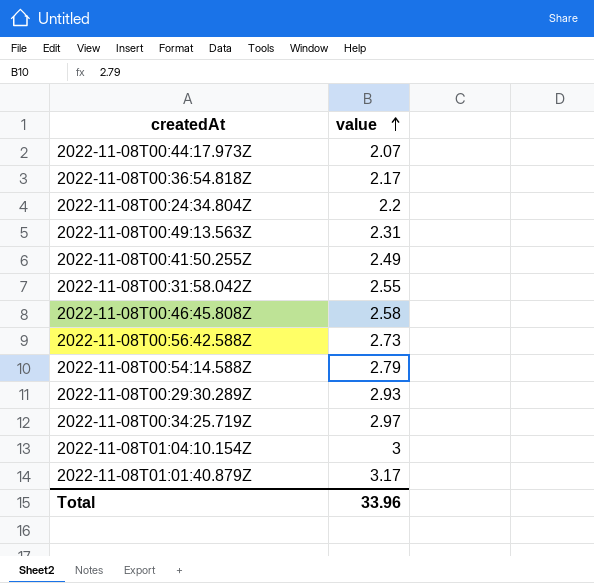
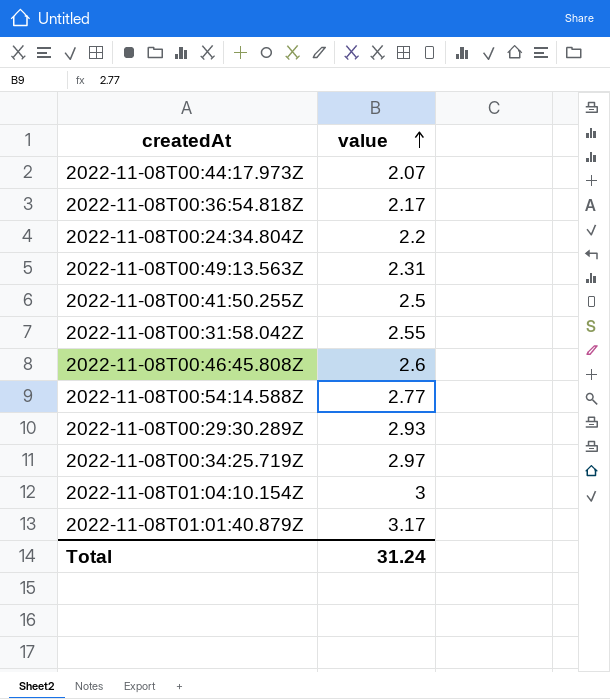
row 2022-11-08T00:56:42.588Z: 2.73 -> none
2022-11-08T00:41:50.255Z | value: 2.49 -> 2.5
2022-11-08T00:46:45.808Z | value: 2.58 -> 2.6
2022-11-08T00:54:14.588Z | value: 2.79 -> 2.77
Total | value: 33.96 -> 31.24

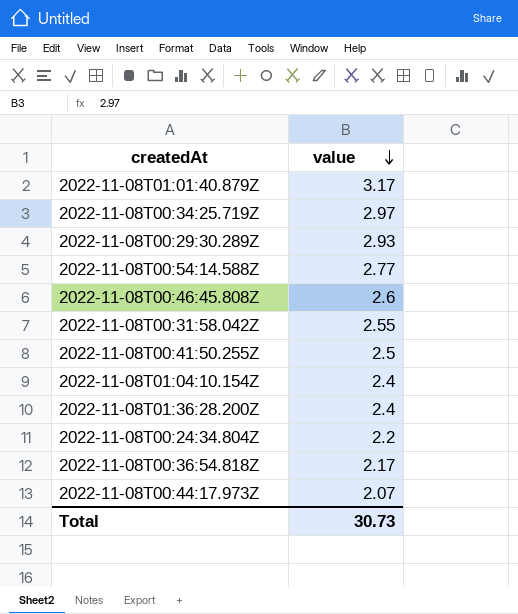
row order: value ascending -> value descending
row 2022-11-08T00:49:13.563Z: 2.31 -> none
2022-11-08T01:04:10.154Z | value: 3 -> 2.4
row 2022-11-08T01:36:28.200Z: none -> 2.4
Total | value: 31.24 -> 30.73

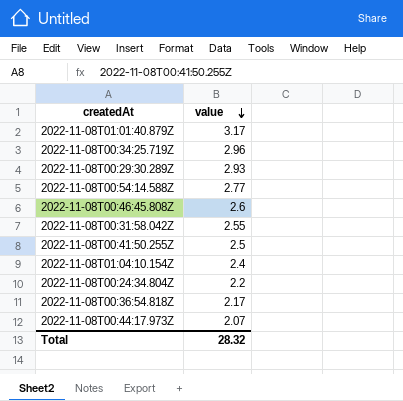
row 2022-11-08T01:36:28.200Z: 2.4 -> none
2022-11-08T00:34:25.719Z | value: 2.97 -> 2.96
Total | value: 30.73 -> 28.32

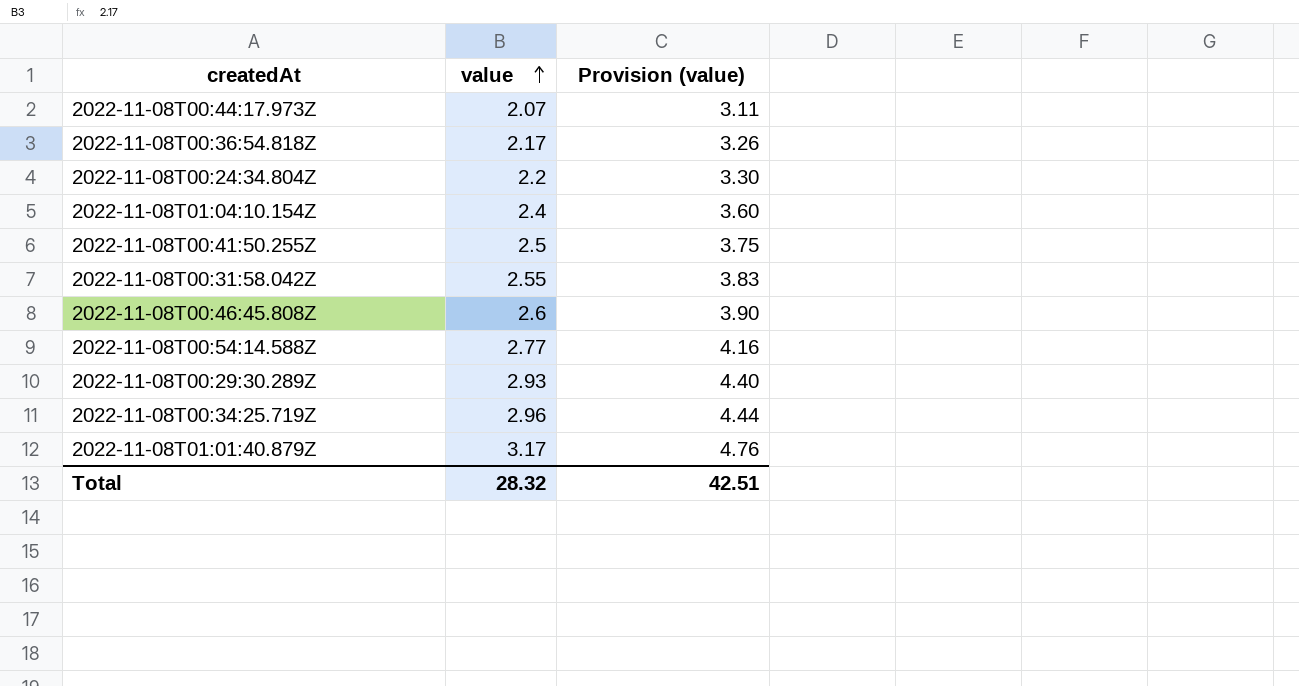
row order: value descending -> value ascending
column Provision (value) | formula: none -> [value] * 1.5

